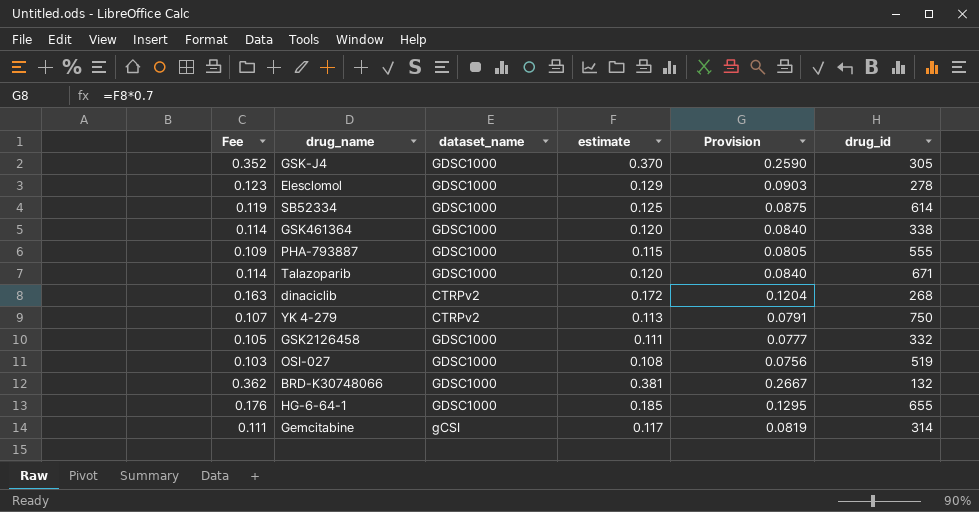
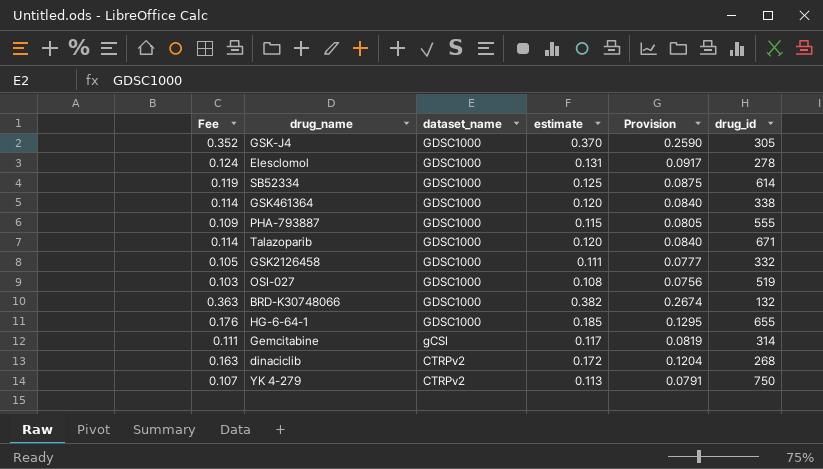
row order: none -> dataset_name descending
Elesclomol | Fee: 0.123 -> 0.124
Elesclomol | estimate: 0.129 -> 0.131
Elesclomol | Provision: 0.0903 -> 0.0917
BRD-K30748066 | Fee: 0.362 -> 0.363
BRD-K30748066 | estimate: 0.381 -> 0.382
BRD-K30748066 | Provision: 0.2667 -> 0.2674

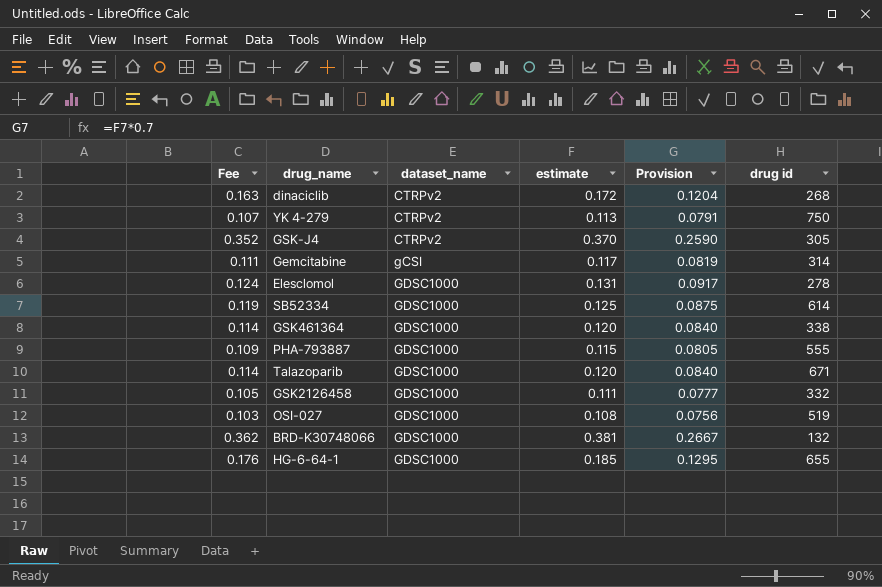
row order: dataset_name descending -> dataset_name ascending
column name: drug_id -> drug id
GSK-J4 | dataset_name: GDSC1000 -> CTRPv2
BRD-K30748066 | Fee: 0.363 -> 0.362
BRD-K30748066 | estimate: 0.382 -> 0.381
BRD-K30748066 | Provision: 0.2674 -> 0.2667

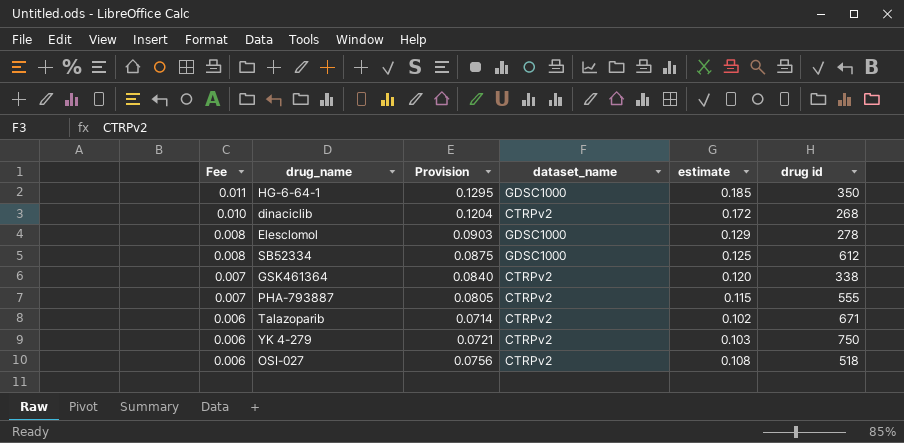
row order: dataset_name ascending -> Fee descending
column Fee | formula: [estimate] * 0.95 -> [estimate] * 0.06
column Provision | position: 5 -> 3
row GSK-J4: 0.352 | CTRPv2 | 0.370 | 0.2590 | 305 -> none
row Gemcitabine: 0.111 | gCSI | 0.117 | 0.0819 | 314 -> none
row GSK2126458: 0.105 | GDSC1000 | 0.111 | 0.0777 | 332 -> none
row BRD-K30748066: 0.362 | GDSC1000 | 0.381 | 0.2667 | 132 -> none
HG-6-64-1 | drug id: 655 -> 350
Elesclomol | Provision: 0.0917 -> 0.0903
Elesclomol | estimate: 0.131 -> 0.129
SB52334 | drug id: 614 -> 612
GSK461364 | dataset_name: GDSC1000 -> CTRPv2
PHA-793887 | dataset_name: GDSC1000 -> CTRPv2
Talazoparib | Provision: 0.0840 -> 0.0714
Talazoparib | dataset_name: GDSC1000 -> CTRPv2
Talazoparib | estimate: 0.120 -> 0.102
YK 4-279 | Provision: 0.0791 -> 0.0721
YK 4-279 | estimate: 0.113 -> 0.103
OSI-027 | dataset_name: GDSC1000 -> CTRPv2
OSI-027 | drug id: 519 -> 518

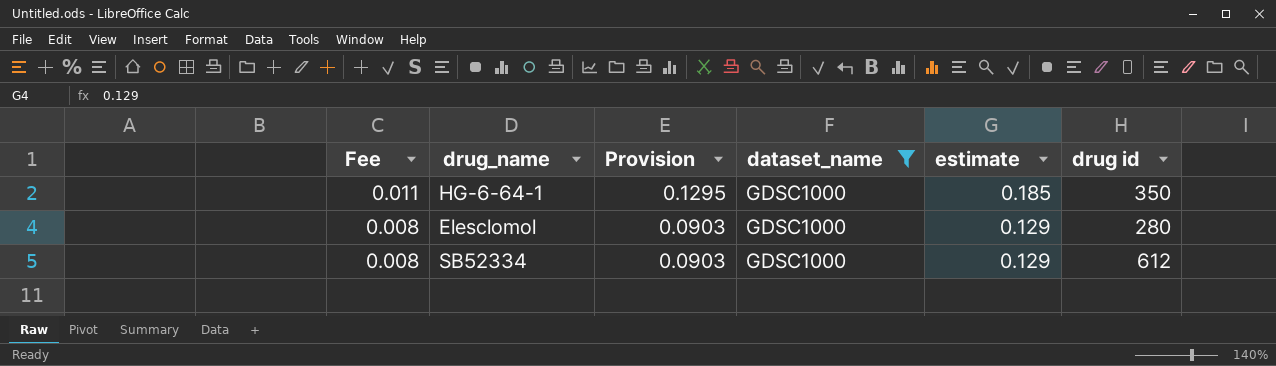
filter: none -> dataset_name = GDSC1000
Elesclomol | drug id: 278 -> 280
SB52334 | Provision: 0.0875 -> 0.0903
SB52334 | estimate: 0.125 -> 0.129

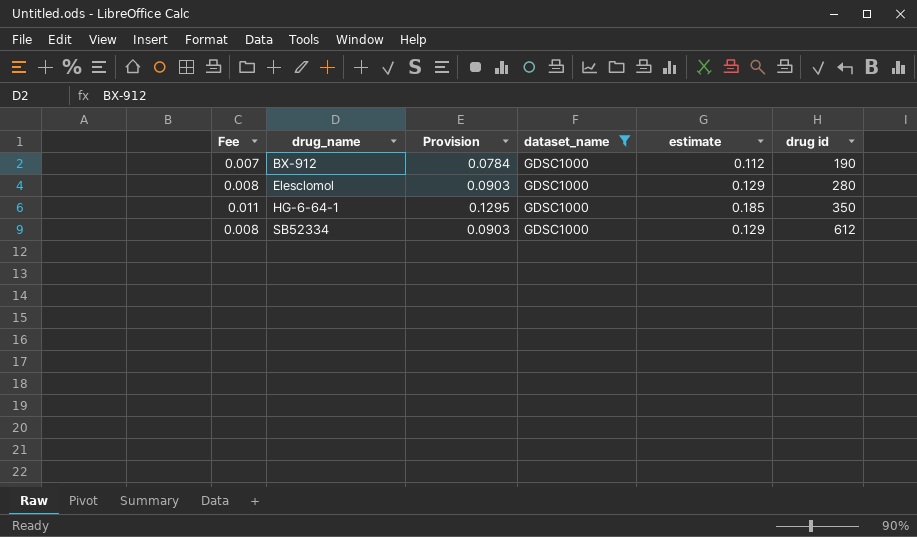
row order: Fee descending -> drug_name ascending
row BX-912: none -> 0.007 | 0.0784 | GDSC1000 | 0.112 | 190

